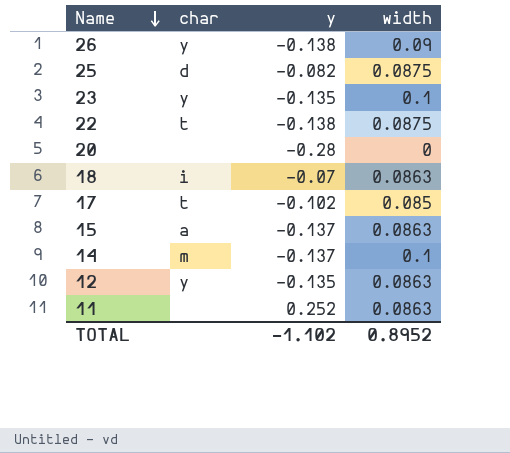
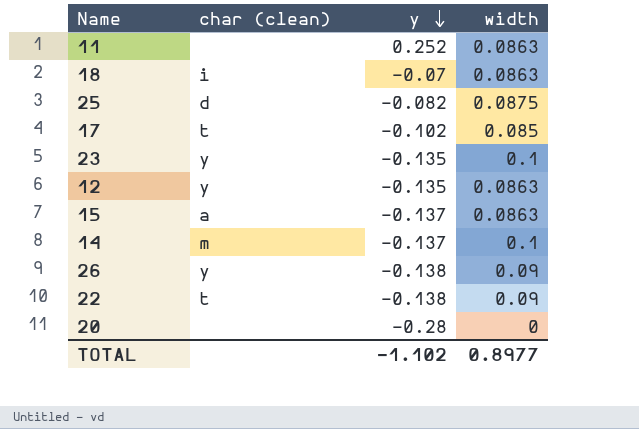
row order: Name descending -> y descending
column name: char -> char (clean)
22 | width: 0.0875 -> 0.09
TOTAL | width: 0.8952 -> 0.8977

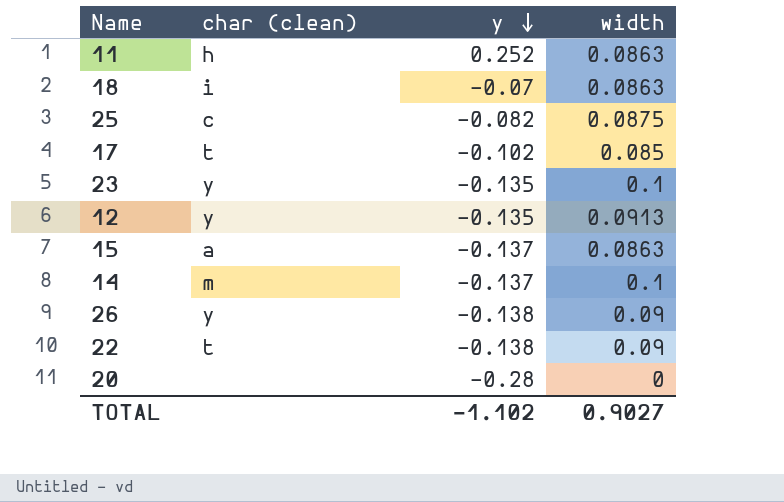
11 | char (clean): none -> h
25 | char (clean): d -> c
12 | width: 0.0863 -> 0.0913
TOTAL | width: 0.8977 -> 0.9027

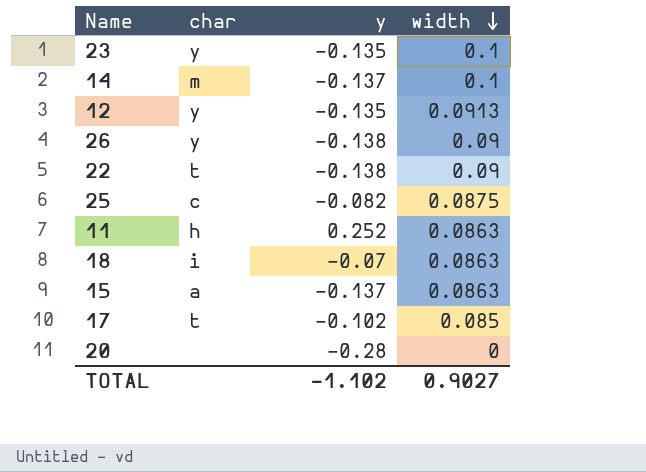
row order: y descending -> width descending
column name: char (clean) -> char

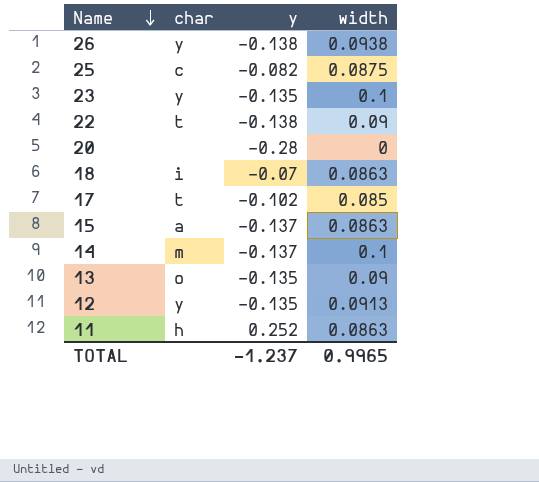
row order: width descending -> Name descending
26 | width: 0.09 -> 0.0938
row 13: none -> o | -0.135 | 0.09
TOTAL | y: -1.102 -> -1.237
TOTAL | width: 0.9027 -> 0.9965

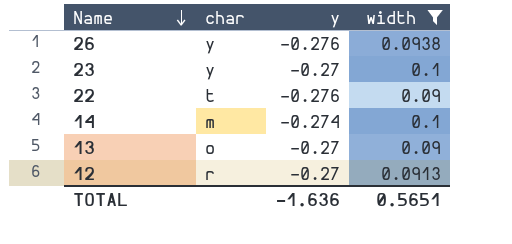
filter: none -> width >= 0.09
26 | y: -0.138 -> -0.276
23 | y: -0.135 -> -0.27
22 | y: -0.138 -> -0.276
14 | y: -0.137 -> -0.274
13 | y: -0.135 -> -0.27
12 | char: y -> r
12 | y: -0.135 -> -0.27
TOTAL | y: -1.237 -> -1.636
TOTAL | width: 0.9965 -> 0.5651

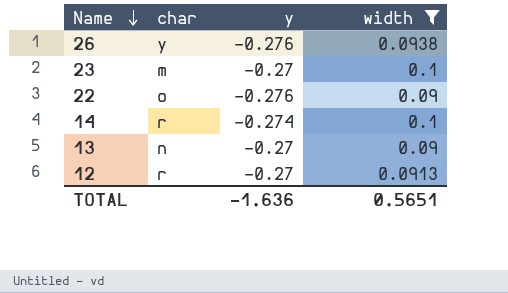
23 | char: y -> m
22 | char: t -> o
14 | char: m -> r
13 | char: o -> n

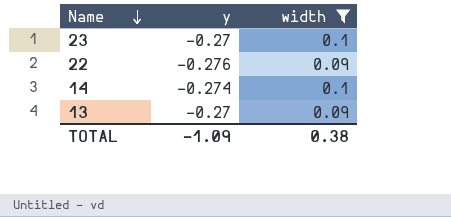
column char | position: 2 -> none
row 26: y | -0.276 | 0.0938 -> none
row 12: r | -0.27 | 0.0913 -> none
TOTAL | y: -1.636 -> -1.09
TOTAL | width: 0.5651 -> 0.38

